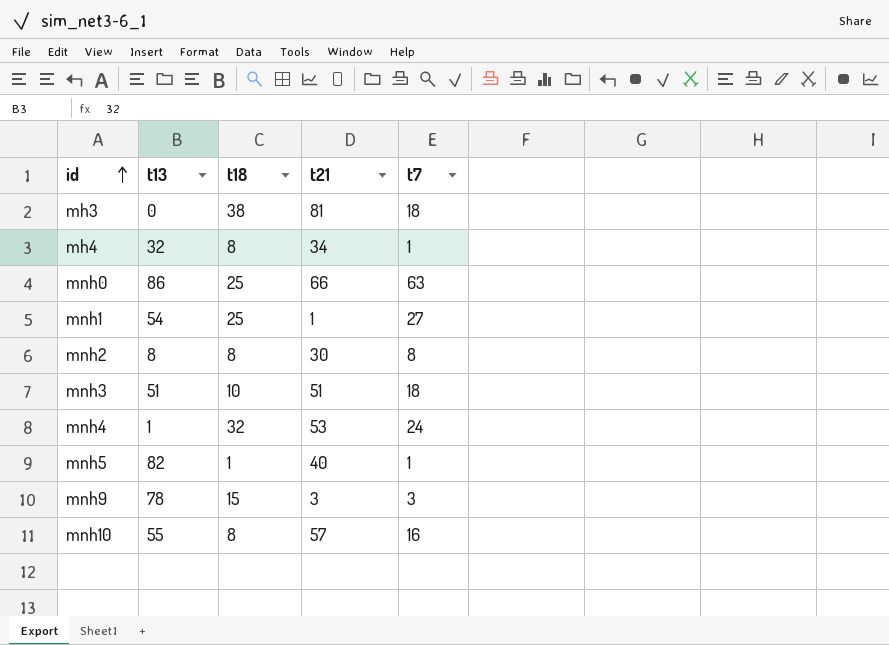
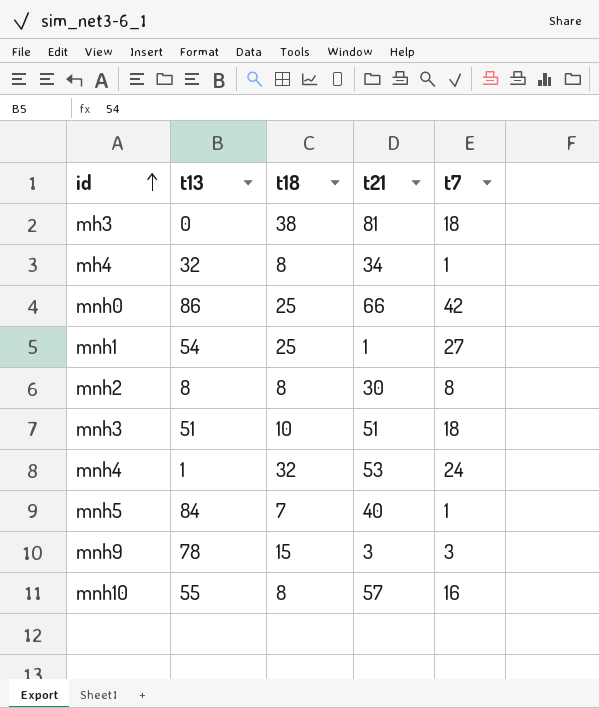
mnh0 | t7: 63 -> 42
mnh5 | t13: 82 -> 84
mnh5 | t18: 1 -> 7

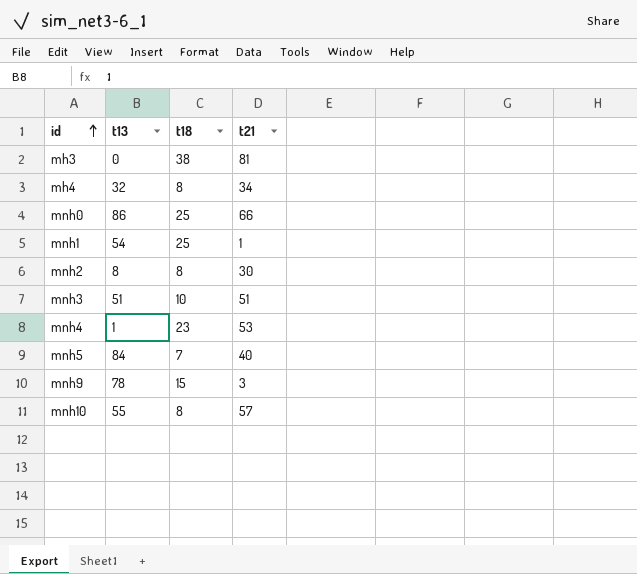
column t7 | position: 5 -> none
mnh4 | t18: 32 -> 23

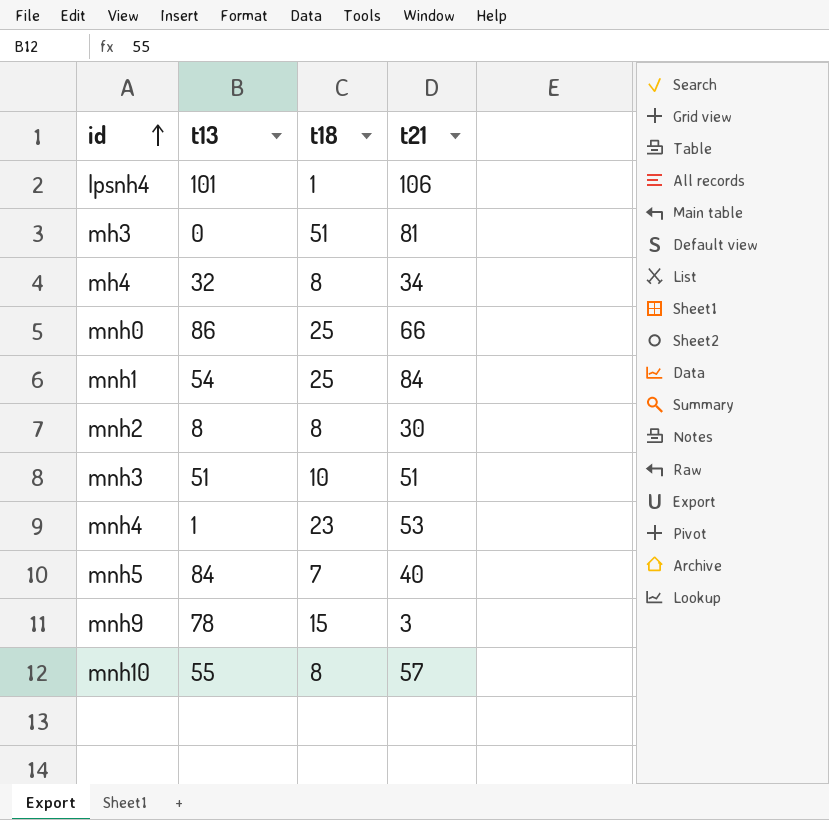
row lpsnh4: none -> 101 | 1 | 106
mh3 | t18: 38 -> 51
mnh1 | t21: 1 -> 84

